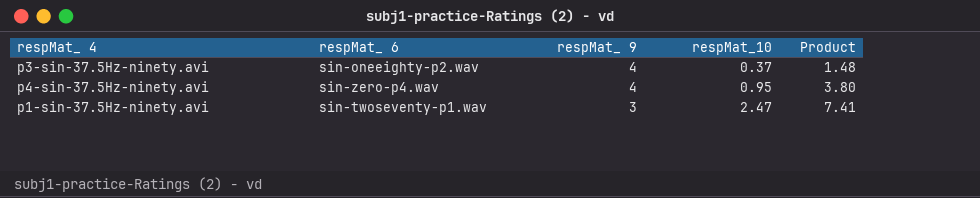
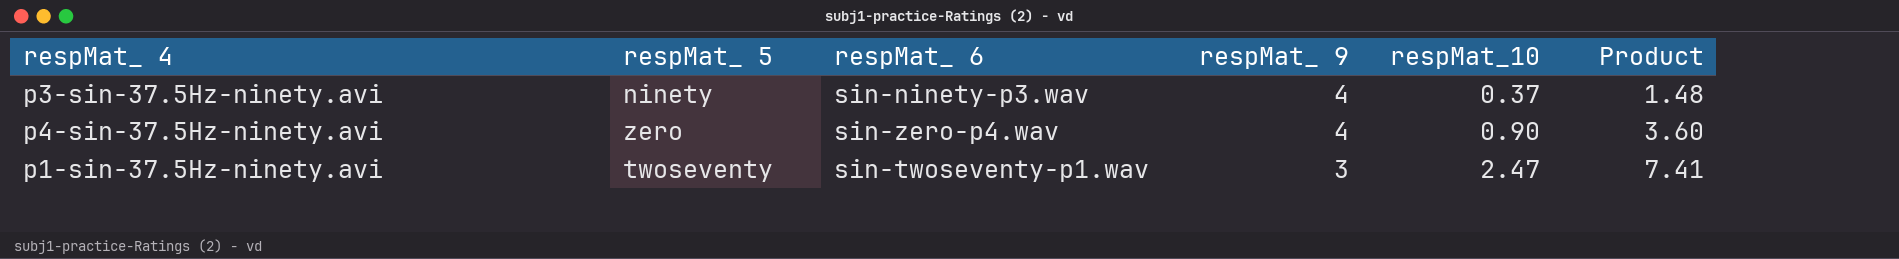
column respMat_ 5 | position: none -> 2
p3-sin-37.5Hz-ninety.avi | respMat_ 6: sin-oneeighty-p2.wav -> sin-ninety-p3.wav
p4-sin-37.5Hz-ninety.avi | respMat_10: 0.95 -> 0.90
p4-sin-37.5Hz-ninety.avi | Product: 3.80 -> 3.60

